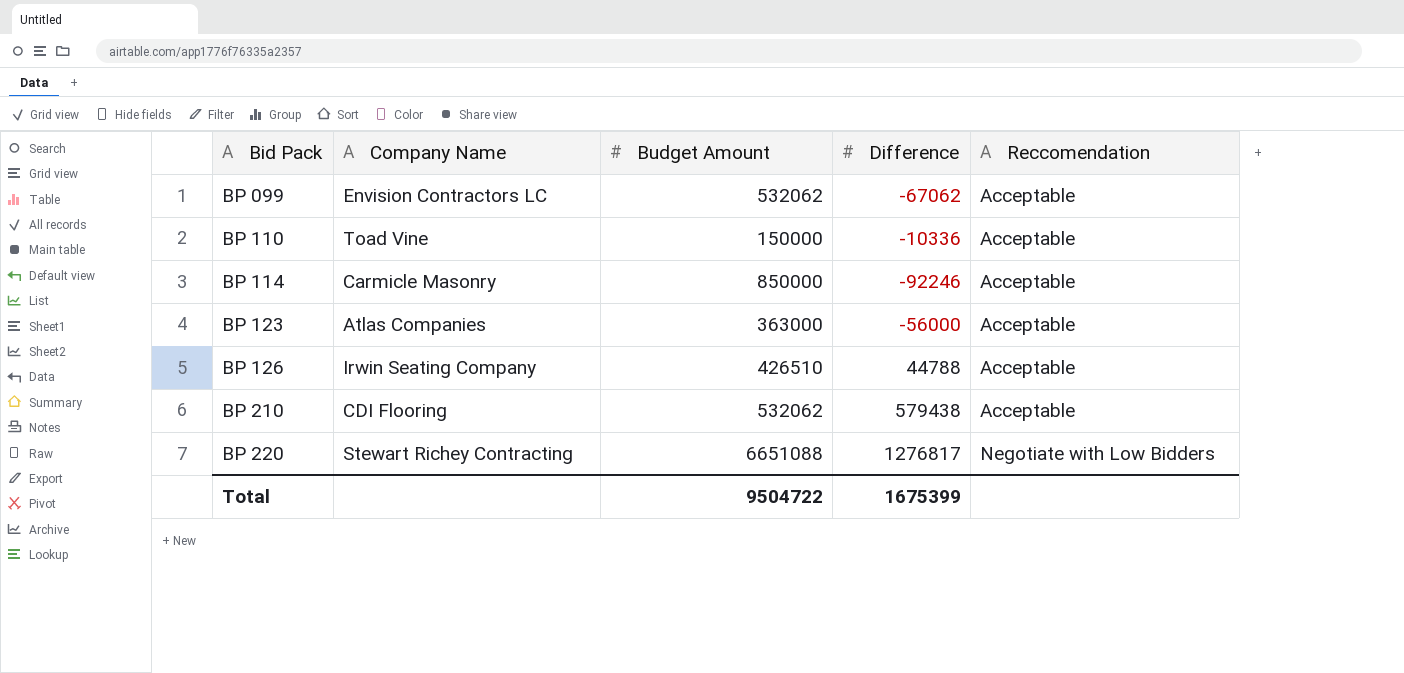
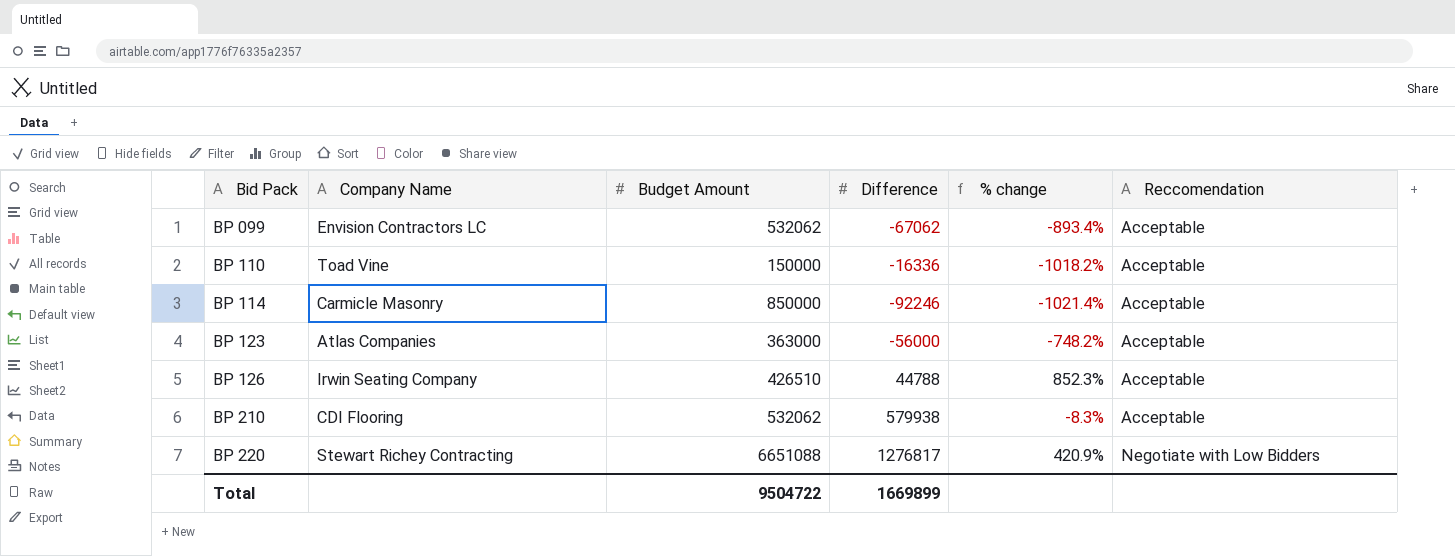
column % change | formula: none -> ([Budget Amount] - [Difference]) / [Difference]
BP 110 | Difference: -10336 -> -16336
BP 210 | Difference: 579438 -> 579938
Total | Difference: 1675399 -> 1669899

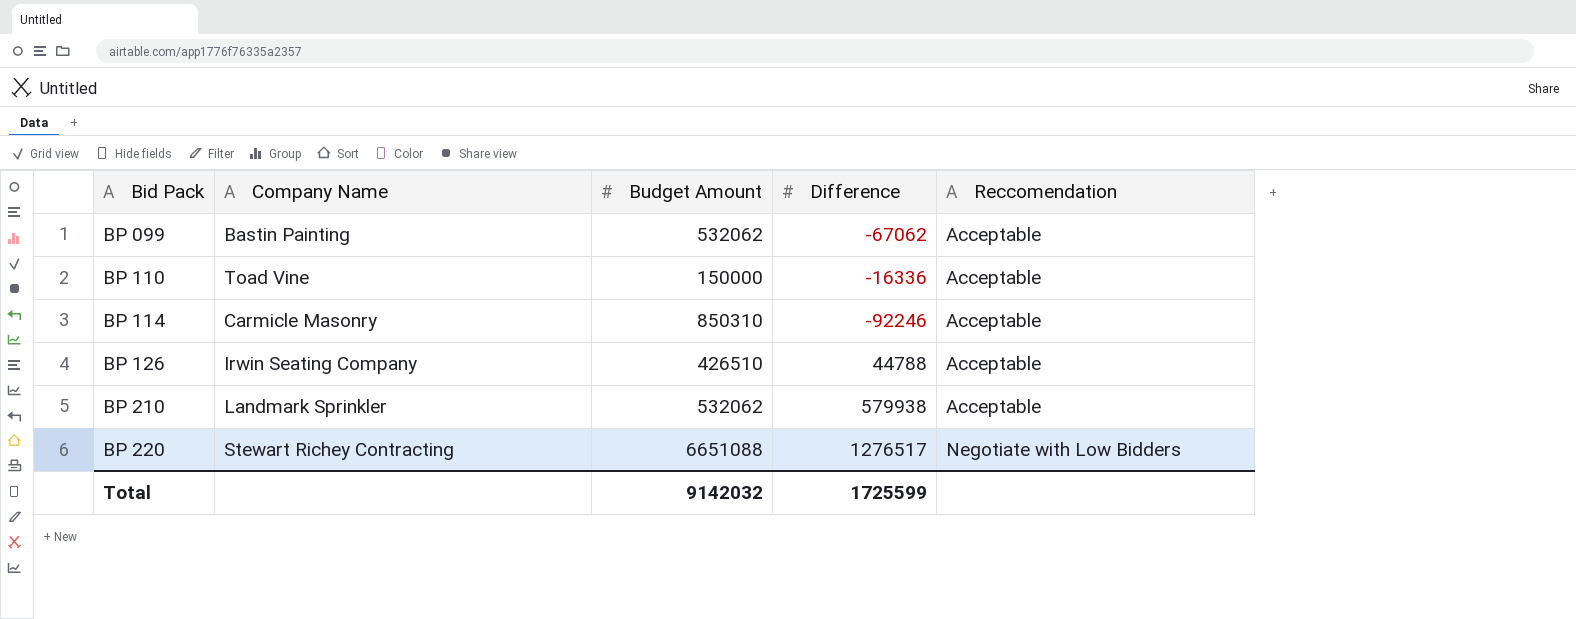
column % change | formula: ([Budget Amount] - [Difference]) / [Difference] -> none
row BP 123: Atlas Companies | 363000 | -56000 | -748.2% | Acceptable -> none
BP 099 | Company Name: Envision Contractors LC -> Bastin Painting
BP 114 | Budget Amount: 850000 -> 850310
BP 210 | Company Name: CDI Flooring -> Landmark Sprinkler
BP 220 | Difference: 1276817 -> 1276517
Total | Budget Amount: 9504722 -> 9142032
Total | Difference: 1669899 -> 1725599

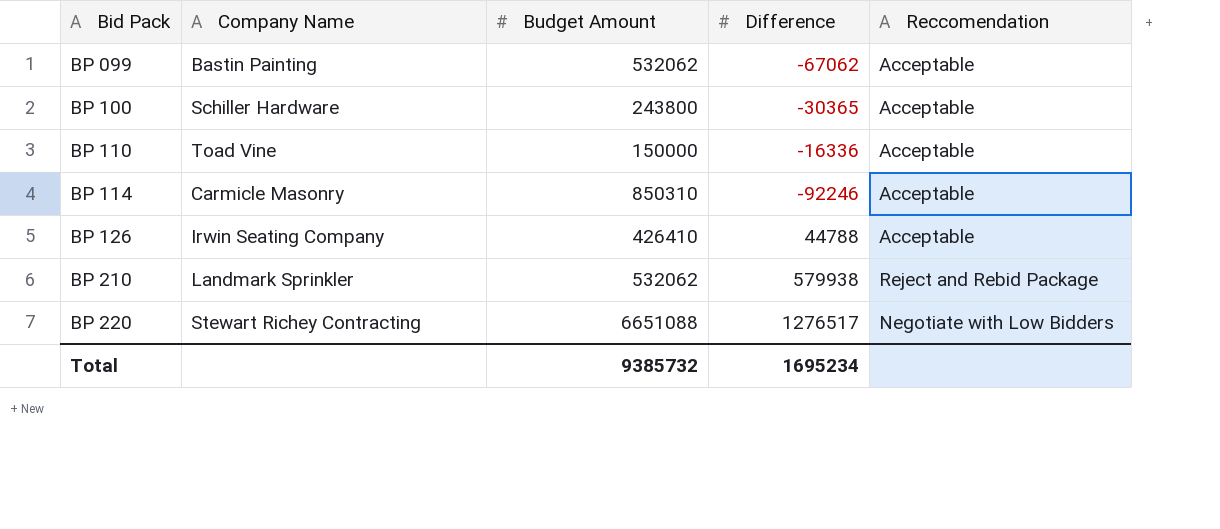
row BP 100: none -> Schiller Hardware | 243800 | -30365 | Acceptable
BP 126 | Budget Amount: 426510 -> 426410
BP 210 | Reccomendation: Acceptable -> Reject and Rebid Package
Total | Budget Amount: 9142032 -> 9385732
Total | Difference: 1725599 -> 1695234

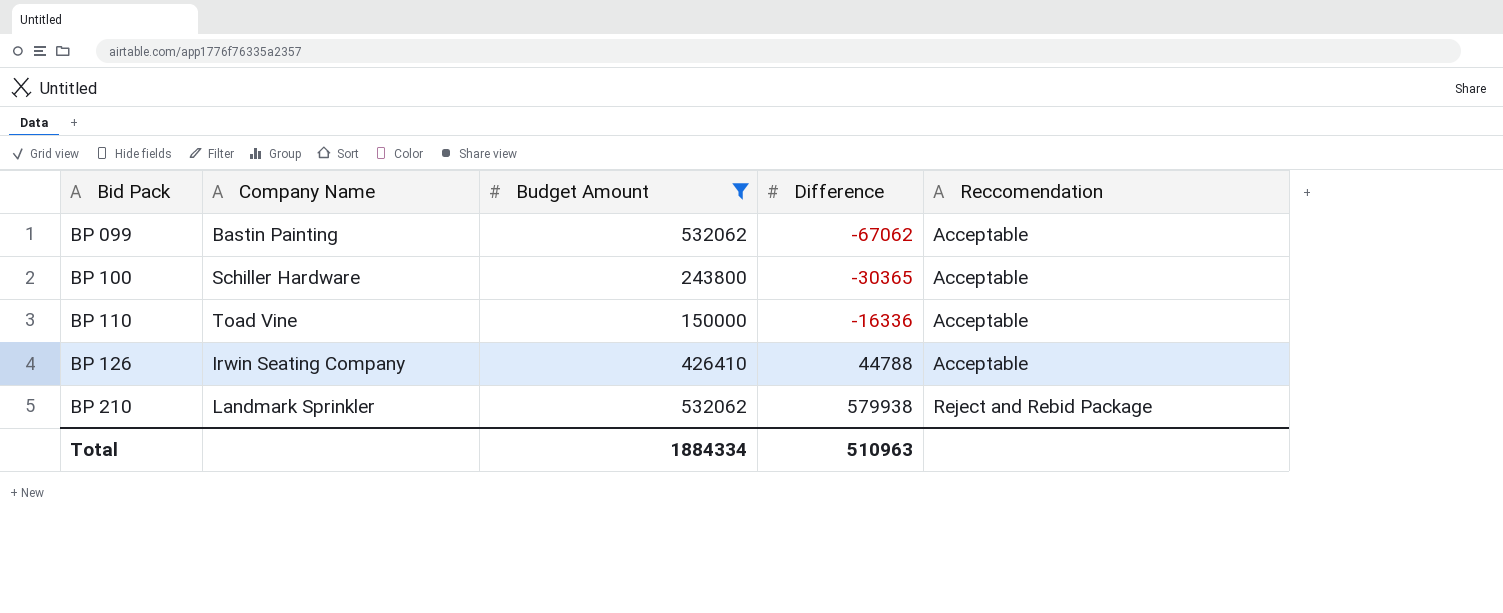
filter: none -> Budget Amount <= 532062
Total | Budget Amount: 9385732 -> 1884334
Total | Difference: 1695234 -> 510963

